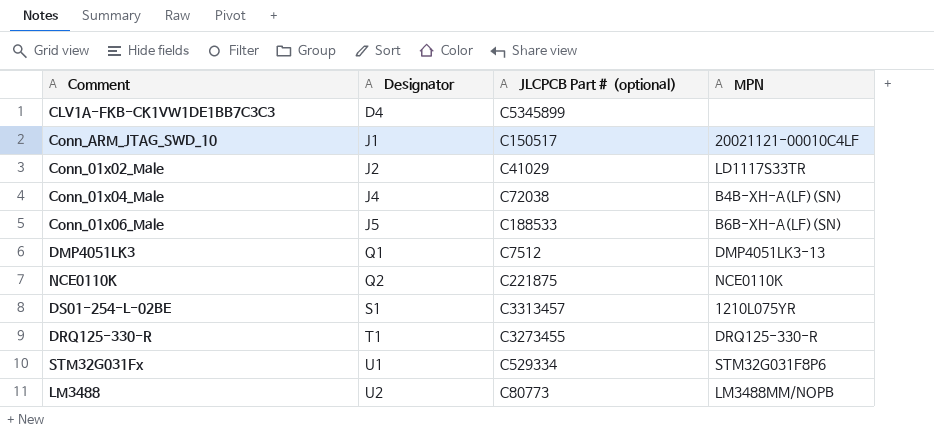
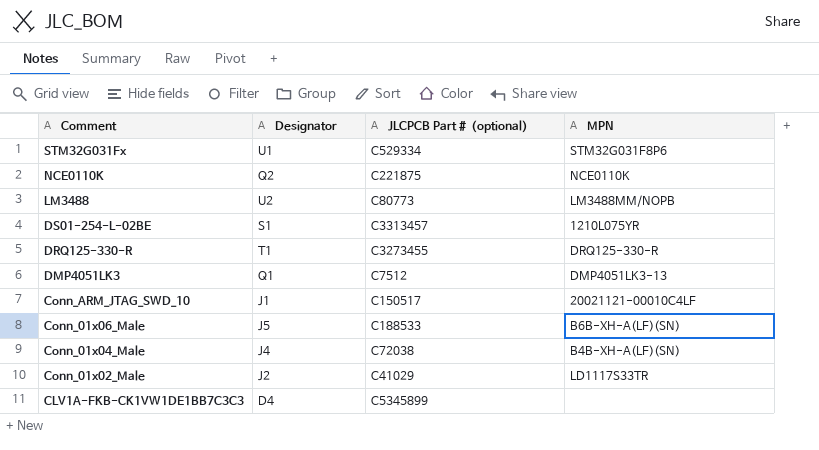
row order: Designator ascending -> Comment descending

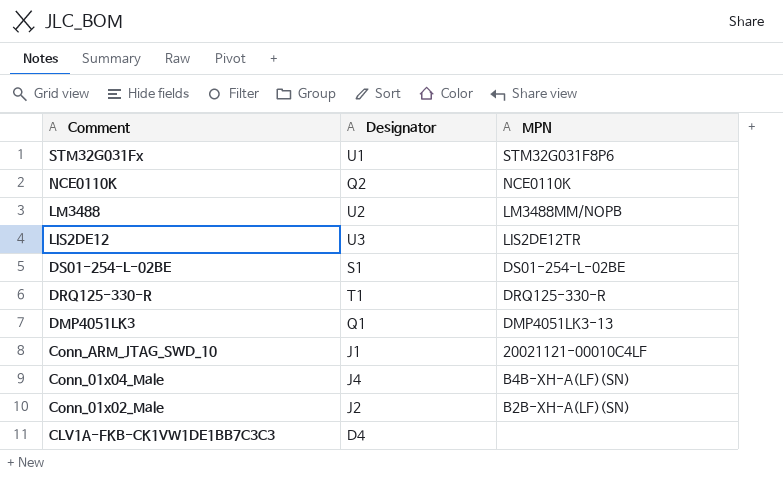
column JLCPCB Part #（optional） | position: 3 -> none
row Conn_01x06_Male: J5 | C188533 | B6B-XH-A(LF)(SN) -> none
row LIS2DE12: none -> U3 | LIS2DE12TR
DS01-254-L-02BE | MPN: 1210L075YR -> DS01-254-L-02BE
Conn_01x02_Male | MPN: LD1117S33TR -> B2B-XH-A(LF)(SN)

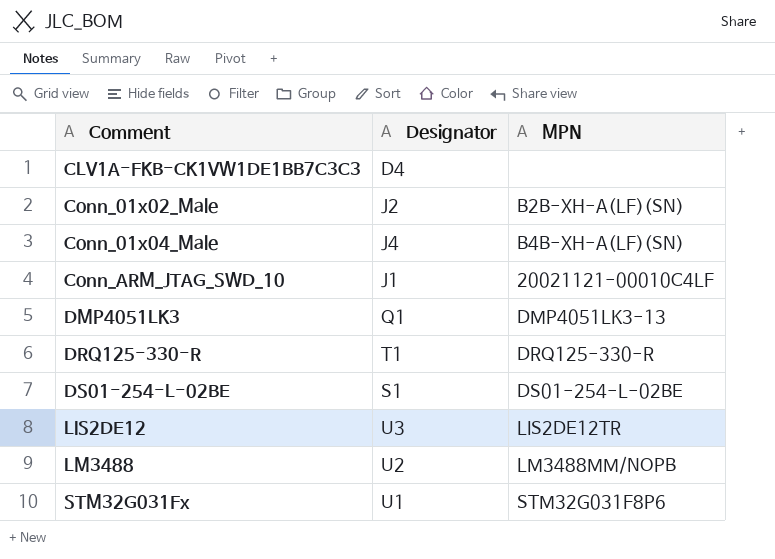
row order: Comment descending -> Comment ascending
row NCE0110K: Q2 | NCE0110K -> none

